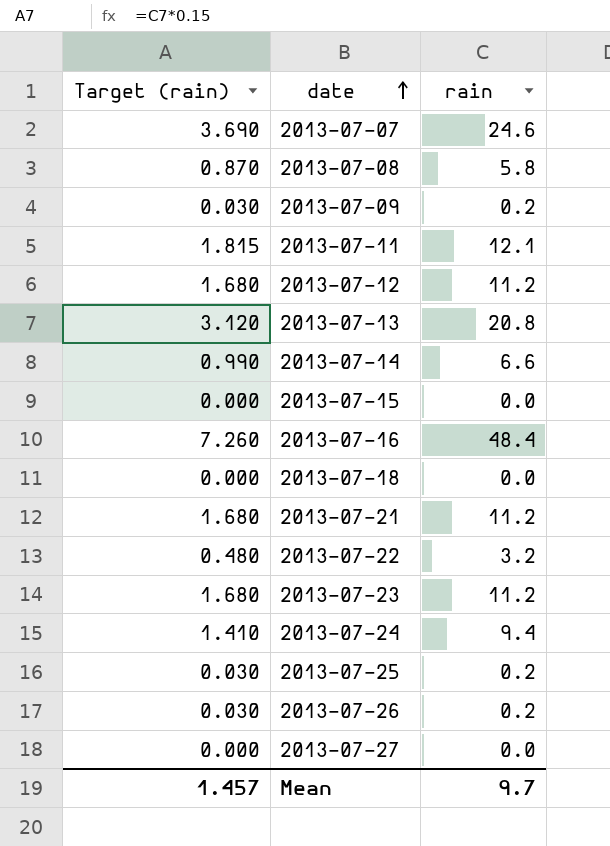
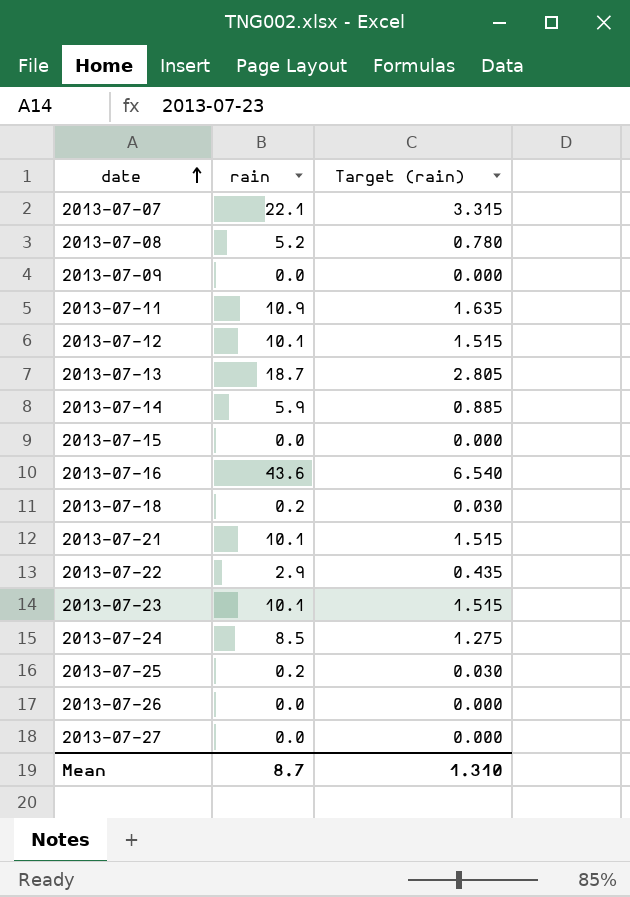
column Target (rain) | position: 1 -> 3
2013-07-07 | rain: 24.6 -> 22.1
2013-07-07 | Target (rain): 3.690 -> 3.315
2013-07-08 | rain: 5.8 -> 5.2
2013-07-08 | Target (rain): 0.870 -> 0.780
2013-07-09 | rain: 0.2 -> 0.0
2013-07-09 | Target (rain): 0.030 -> 0.000
2013-07-11 | rain: 12.1 -> 10.9
2013-07-11 | Target (rain): 1.815 -> 1.635
2013-07-12 | rain: 11.2 -> 10.1
2013-07-12 | Target (rain): 1.680 -> 1.515
2013-07-13 | rain: 20.8 -> 18.7
2013-07-13 | Target (rain): 3.120 -> 2.805
2013-07-14 | rain: 6.6 -> 5.9
2013-07-14 | Target (rain): 0.990 -> 0.885
2013-07-16 | rain: 48.4 -> 43.6
2013-07-16 | Target (rain): 7.260 -> 6.540
2013-07-18 | rain: 0.0 -> 0.2
2013-07-18 | Target (rain): 0.000 -> 0.030
2013-07-21 | rain: 11.2 -> 10.1
2013-07-21 | Target (rain): 1.680 -> 1.515
2013-07-22 | rain: 3.2 -> 2.9
2013-07-22 | Target (rain): 0.480 -> 0.435
2013-07-23 | rain: 11.2 -> 10.1
2013-07-23 | Target (rain): 1.680 -> 1.515
2013-07-24 | rain: 9.4 -> 8.5
2013-07-24 | Target (rain): 1.410 -> 1.275
2013-07-26 | rain: 0.2 -> 0.0
2013-07-26 | Target (rain): 0.030 -> 0.000
Mean | rain: 9.7 -> 8.7
Mean | Target (rain): 1.457 -> 1.310

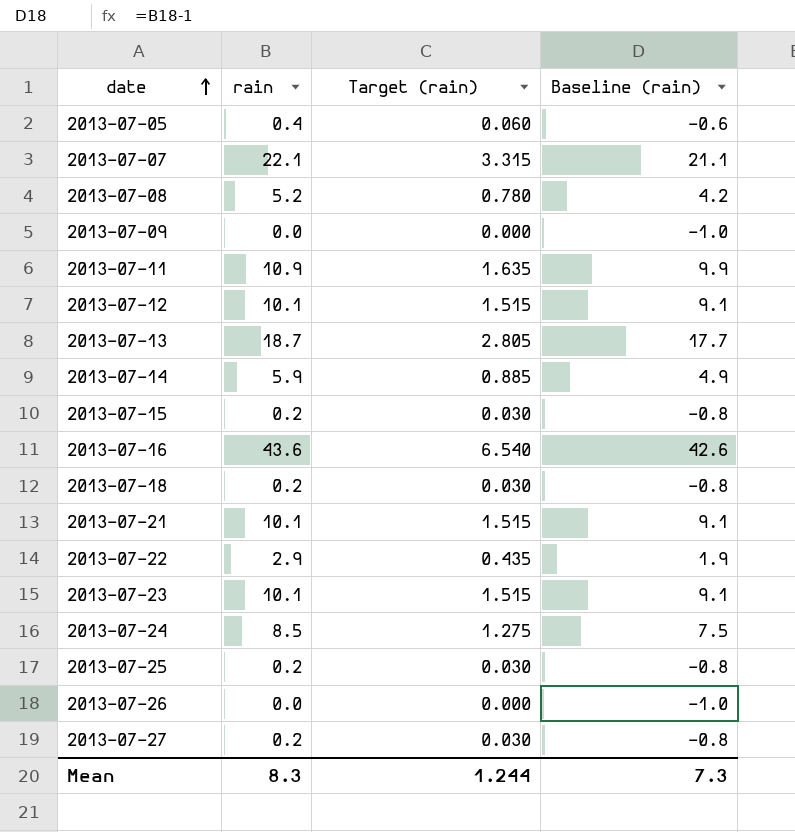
column Baseline (rain) | formula: none -> [rain] - 1
row 2013-07-05: none -> 0.4 | 0.060 | -0.6
2013-07-15 | rain: 0.0 -> 0.2
2013-07-15 | Target (rain): 0.000 -> 0.030
2013-07-27 | rain: 0.0 -> 0.2
2013-07-27 | Target (rain): 0.000 -> 0.030
Mean | rain: 8.7 -> 8.3
Mean | Target (rain): 1.310 -> 1.244

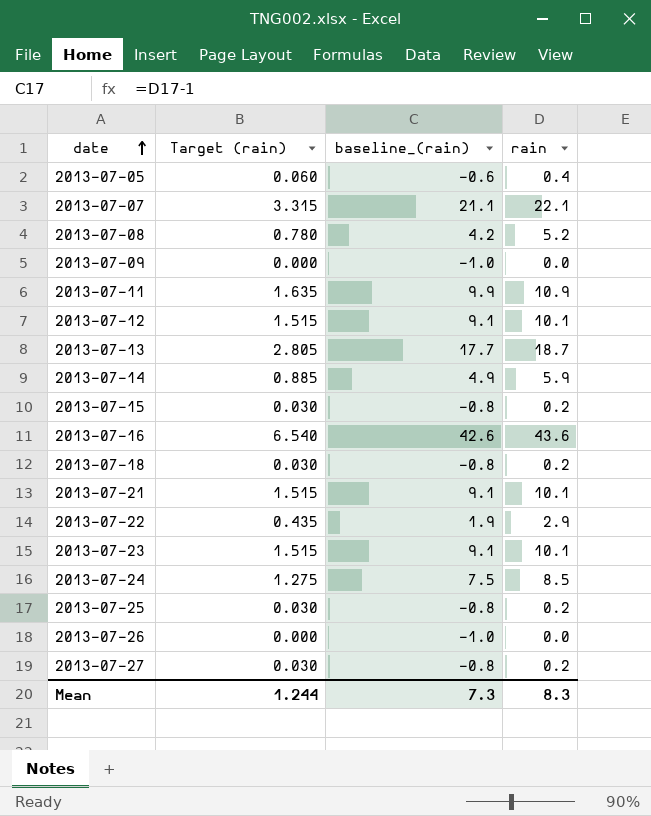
column name: Baseline (rain) -> baseline_(rain)
column rain | position: 2 -> 4

